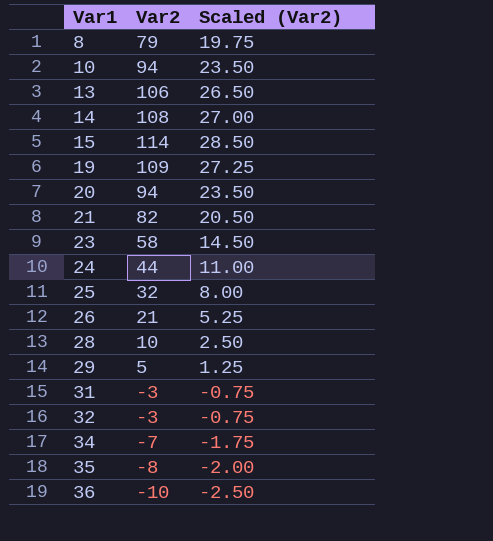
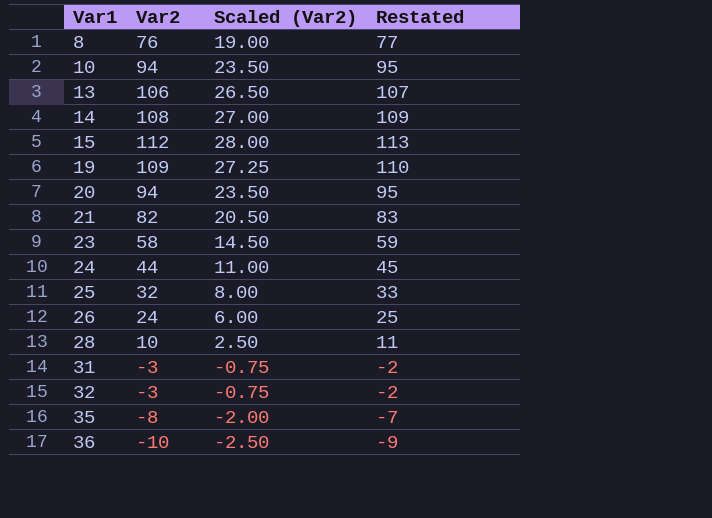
column Restated | formula: none -> [Var2] + 1
row 29: 5 | 1.25 -> none
row 34: -7 | -1.75 -> none
8 | Var2: 79 -> 76
8 | Scaled (Var2): 19.75 -> 19.00
15 | Var2: 114 -> 112
15 | Scaled (Var2): 28.50 -> 28.00
26 | Var2: 21 -> 24
26 | Scaled (Var2): 5.25 -> 6.00

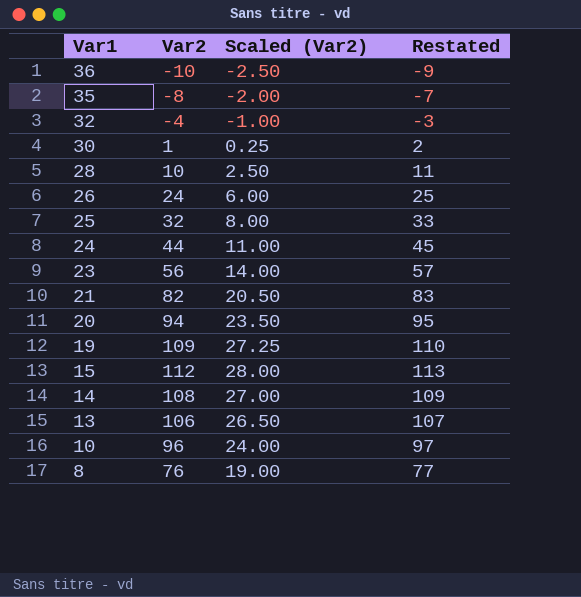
row order: Var1 ascending -> Var1 descending
row 31: -3 | -0.75 | -2 -> none
32 | Var2: -3 -> -4
32 | Scaled (Var2): -0.75 -> -1.00
32 | Restated: -2 -> -3
row 30: none -> 1 | 0.25 | 2
23 | Var2: 58 -> 56
23 | Scaled (Var2): 14.50 -> 14.00
23 | Restated: 59 -> 57
10 | Var2: 94 -> 96
10 | Scaled (Var2): 23.50 -> 24.00
10 | Restated: 95 -> 97

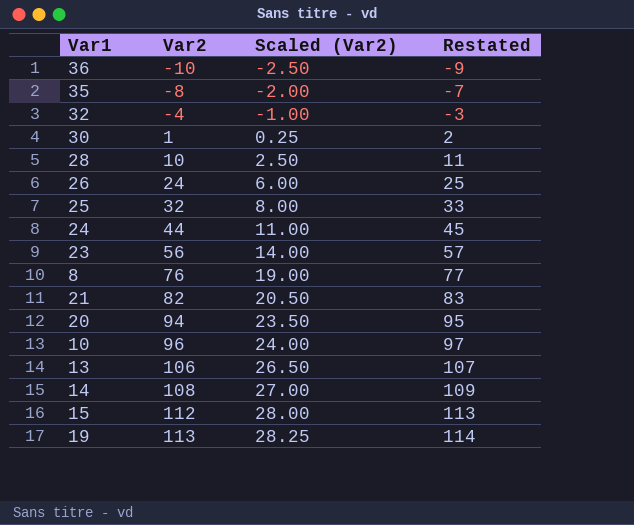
row order: Var1 descending -> Var2 ascending
19 | Var2: 109 -> 113
19 | Scaled (Var2): 27.25 -> 28.25
19 | Restated: 110 -> 114

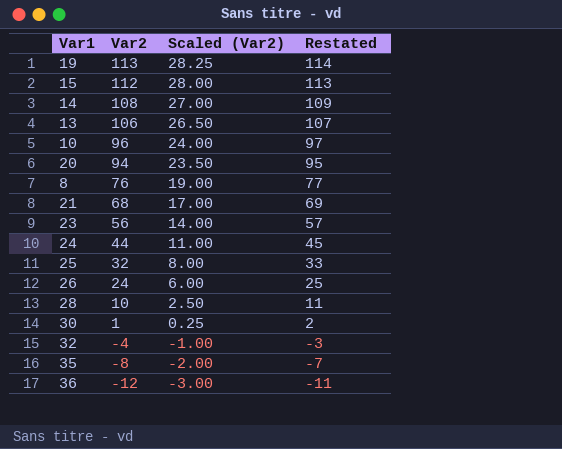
row order: Var2 ascending -> Var2 descending
21 | Var2: 82 -> 68
21 | Scaled (Var2): 20.50 -> 17.00
21 | Restated: 83 -> 69
36 | Var2: -10 -> -12
36 | Scaled (Var2): -2.50 -> -3.00
36 | Restated: -9 -> -11

